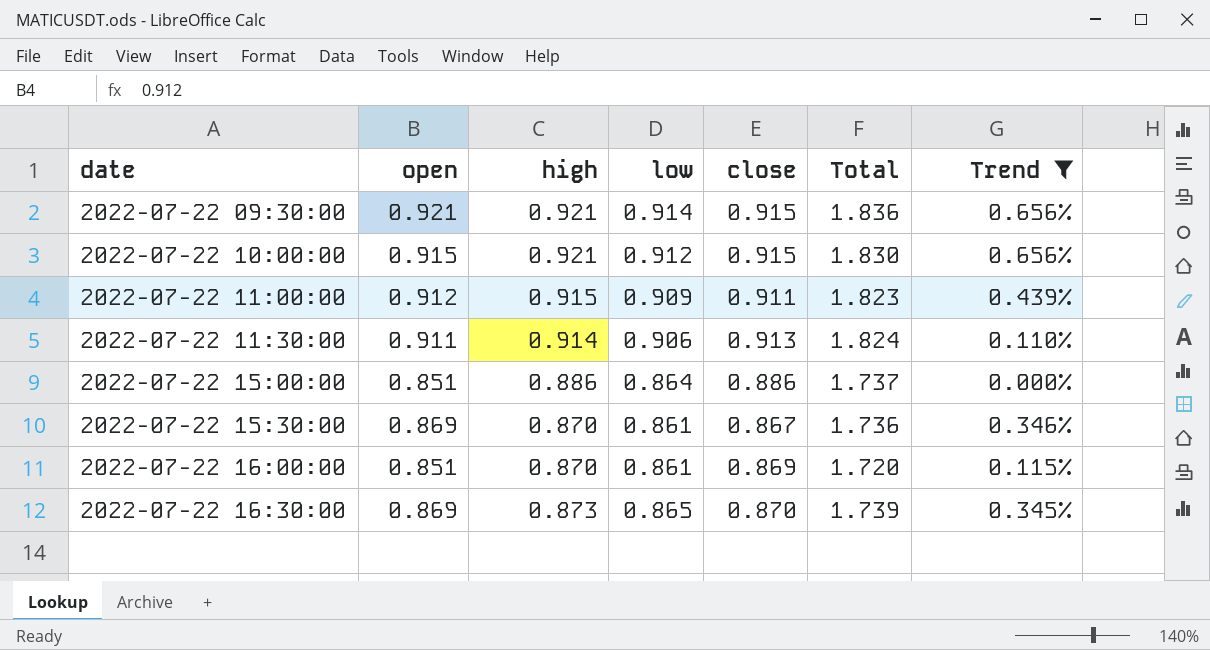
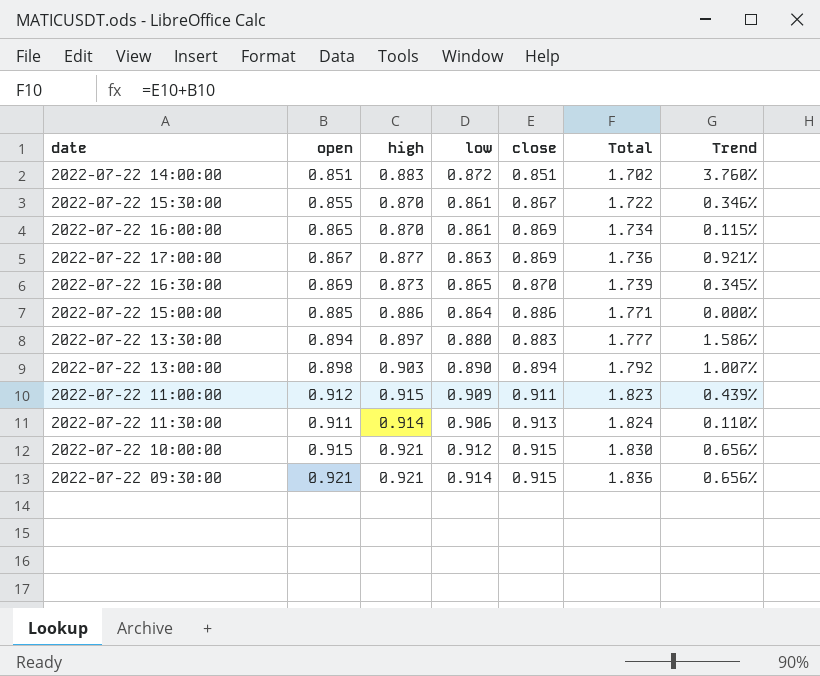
filter: Trend <= 0.656% -> none
row order: date ascending -> Total ascending
2022-07-22 15:30:00 | open: 0.869 -> 0.855
2022-07-22 15:30:00 | Total: 1.736 -> 1.722
2022-07-22 16:00:00 | open: 0.851 -> 0.865
2022-07-22 16:00:00 | Total: 1.720 -> 1.734
2022-07-22 15:00:00 | open: 0.851 -> 0.885
2022-07-22 15:00:00 | Total: 1.737 -> 1.771

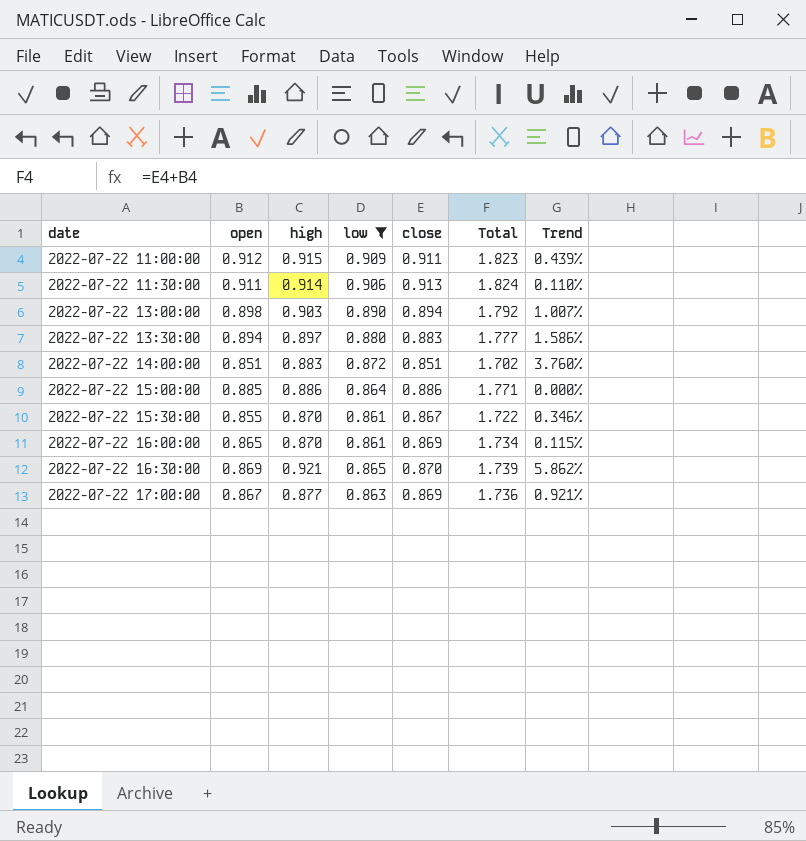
filter: none -> low <= 0.909
row order: Total ascending -> date ascending
2022-07-22 16:30:00 | high: 0.873 -> 0.921
2022-07-22 16:30:00 | Trend: 0.345% -> 5.862%

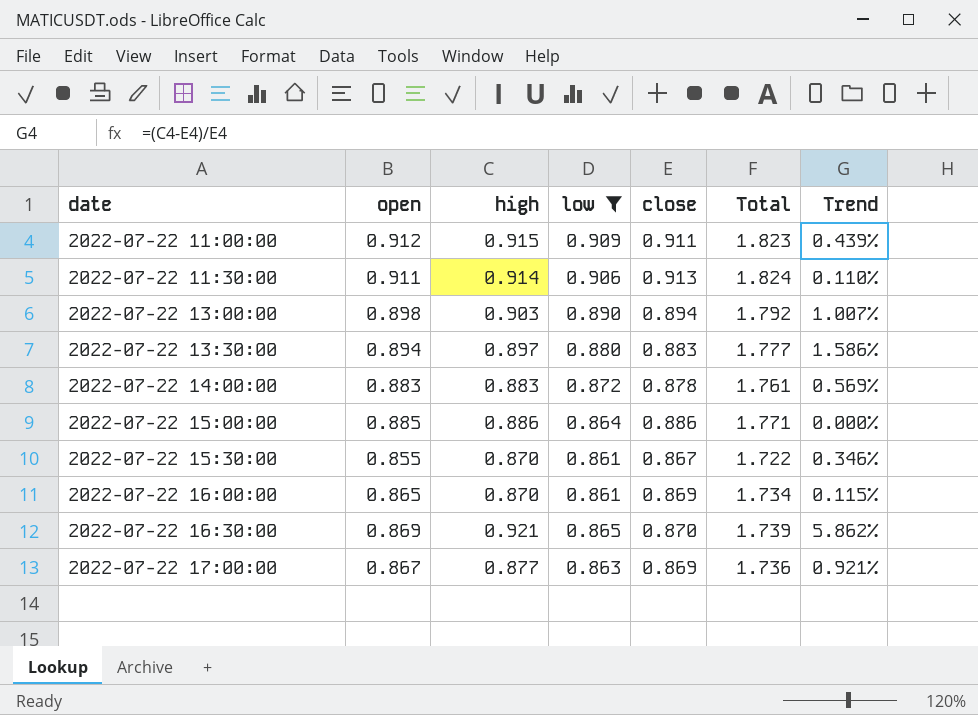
2022-07-22 14:00:00 | open: 0.851 -> 0.883
2022-07-22 14:00:00 | close: 0.851 -> 0.878
2022-07-22 14:00:00 | Total: 1.702 -> 1.761
2022-07-22 14:00:00 | Trend: 3.760% -> 0.569%

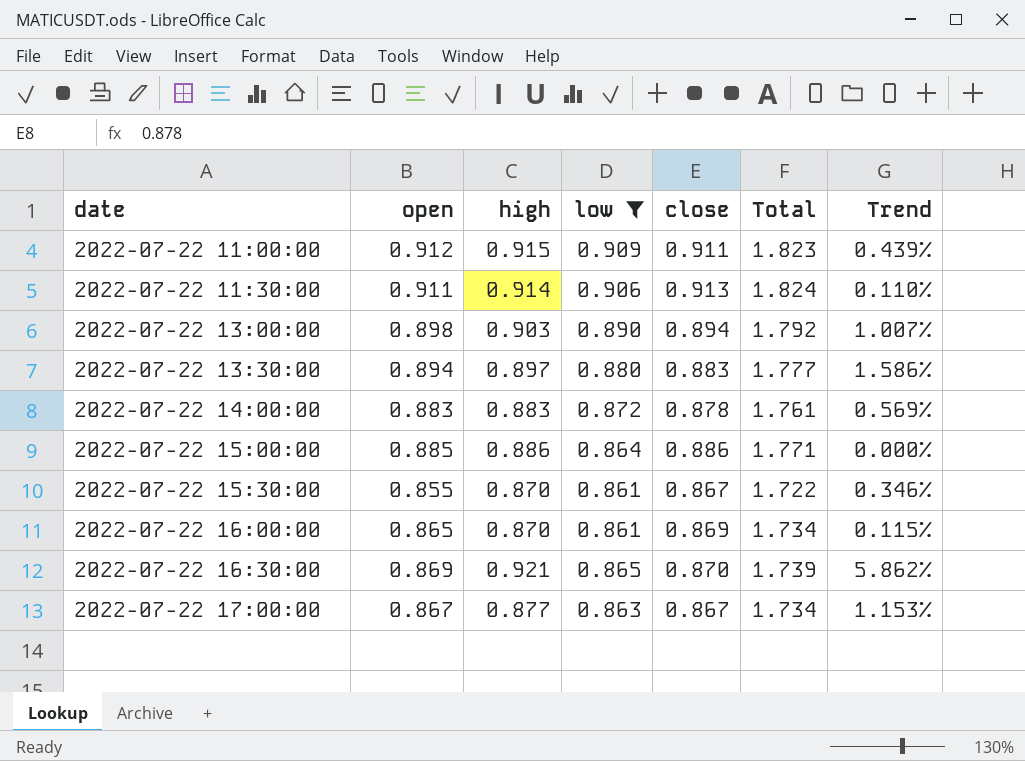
2022-07-22 17:00:00 | close: 0.869 -> 0.867
2022-07-22 17:00:00 | Total: 1.736 -> 1.734
2022-07-22 17:00:00 | Trend: 0.921% -> 1.153%

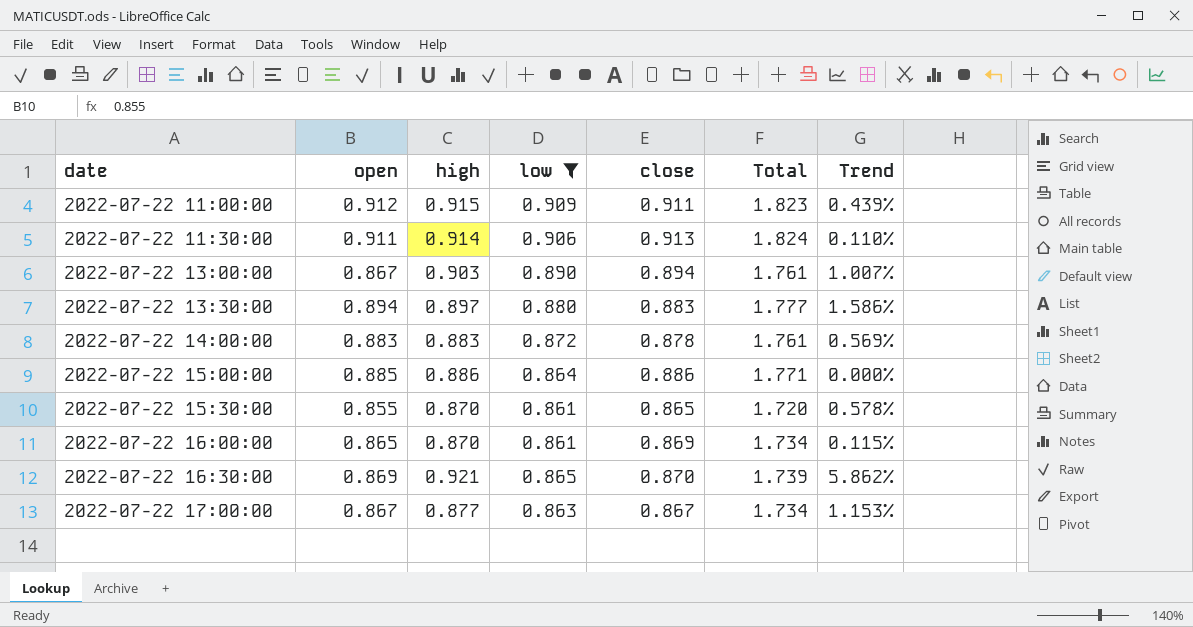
2022-07-22 13:00:00 | open: 0.898 -> 0.867
2022-07-22 13:00:00 | Total: 1.792 -> 1.761
2022-07-22 15:30:00 | close: 0.867 -> 0.865
2022-07-22 15:30:00 | Total: 1.722 -> 1.720
2022-07-22 15:30:00 | Trend: 0.346% -> 0.578%

